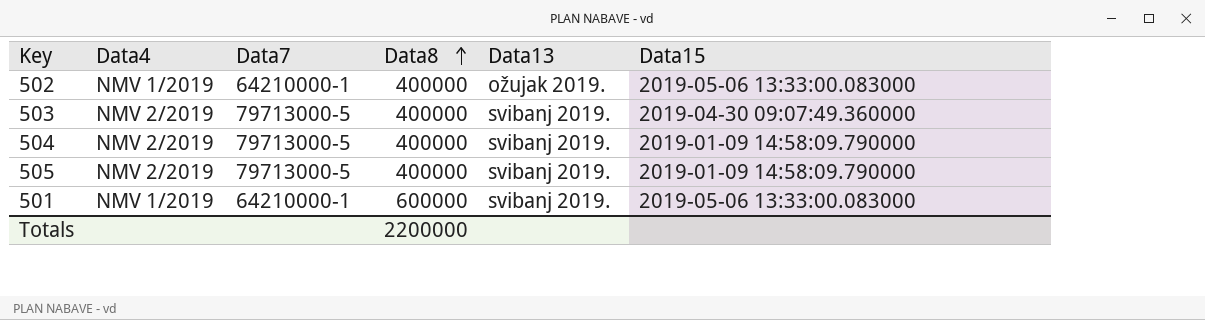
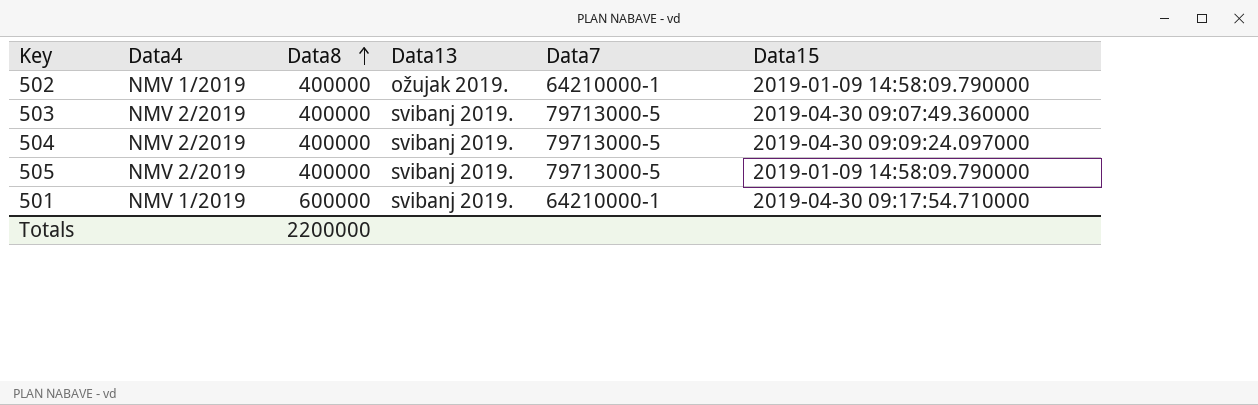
column Data7 | position: 3 -> 5
502 | Data15: 2019-05-06 13:33:00.083000 -> 2019-01-09 14:58:09.790000
504 | Data15: 2019-01-09 14:58:09.790000 -> 2019-04-30 09:09:24.097000
501 | Data15: 2019-05-06 13:33:00.083000 -> 2019-04-30 09:17:54.710000

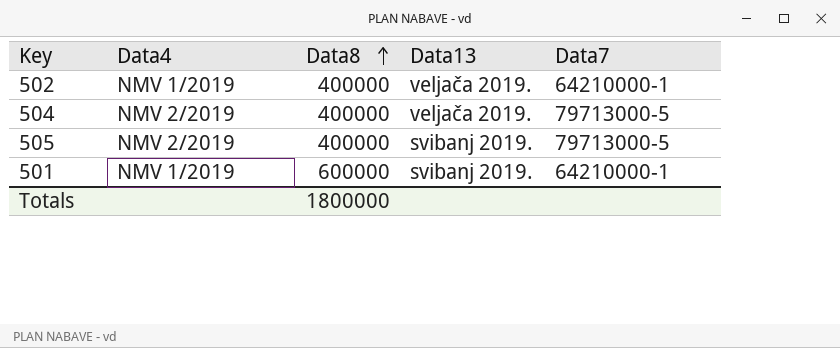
column Data15 | position: 6 -> none
row 503: NMV 2/2019 | 400000 | svibanj 2019. | 79713000-5 | 2019-04-30 09:07:49.360000 -> none
502 | Data13: ožujak 2019. -> veljača 2019.
504 | Data13: svibanj 2019. -> veljača 2019.
Totals | Data8: 2200000 -> 1800000

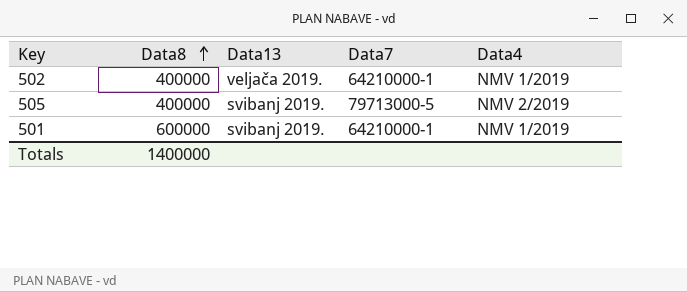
column Data4 | position: 2 -> 5
row 504: NMV 2/2019 | 400000 | veljača 2019. | 79713000-5 -> none
Totals | Data8: 1800000 -> 1400000

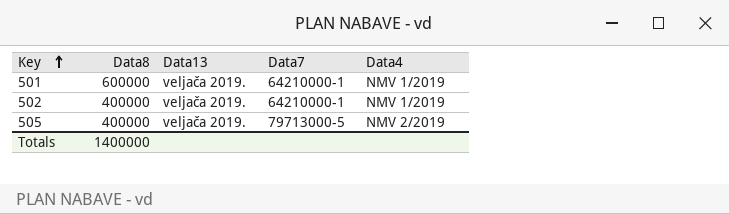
row order: Data8 ascending -> Key ascending
501 | Data13: svibanj 2019. -> veljača 2019.
505 | Data13: svibanj 2019. -> veljača 2019.

